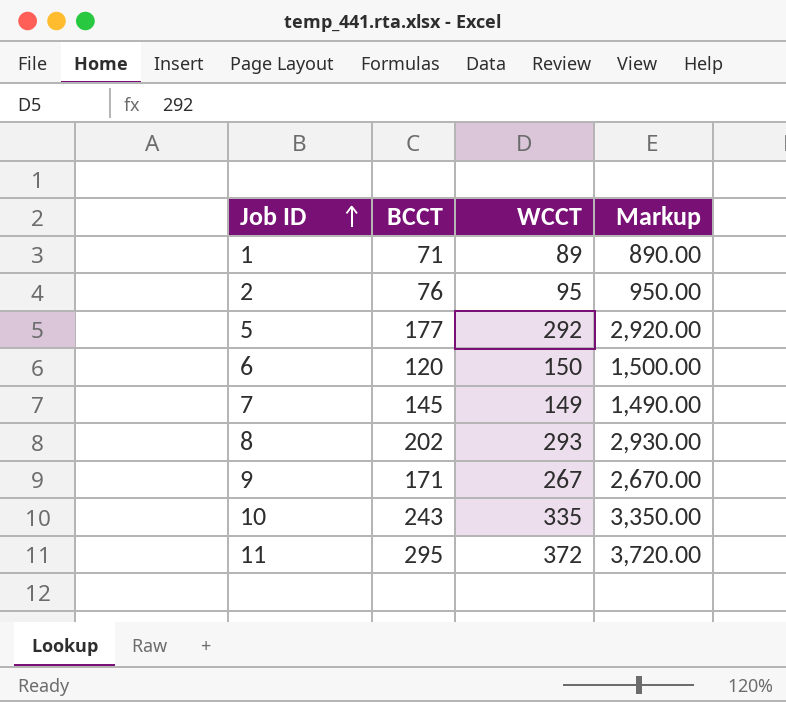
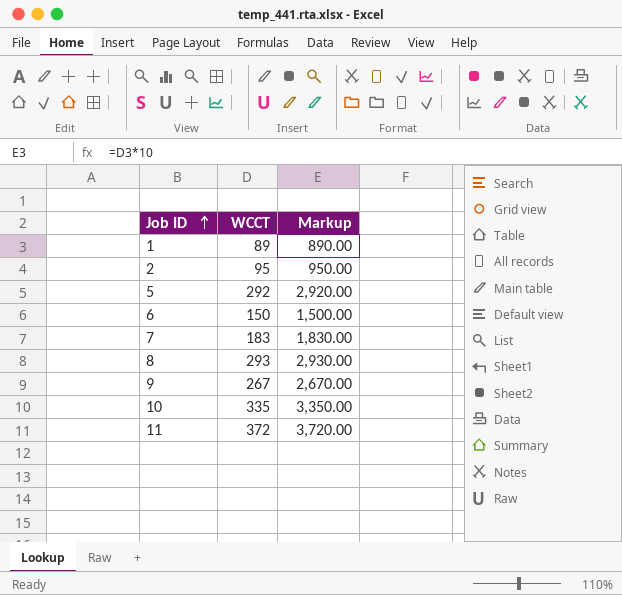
column BCCT | position: 2 -> none
7 | WCCT: 149 -> 183
7 | Markup: 1,490.00 -> 1,830.00

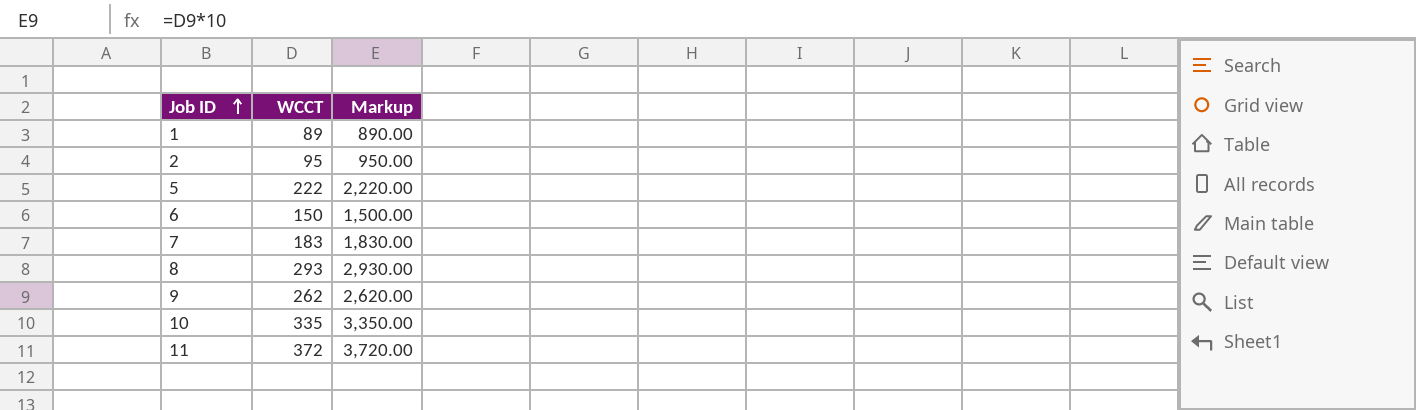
5 | WCCT: 292 -> 222
5 | Markup: 2,920.00 -> 2,220.00
9 | WCCT: 267 -> 262
9 | Markup: 2,670.00 -> 2,620.00

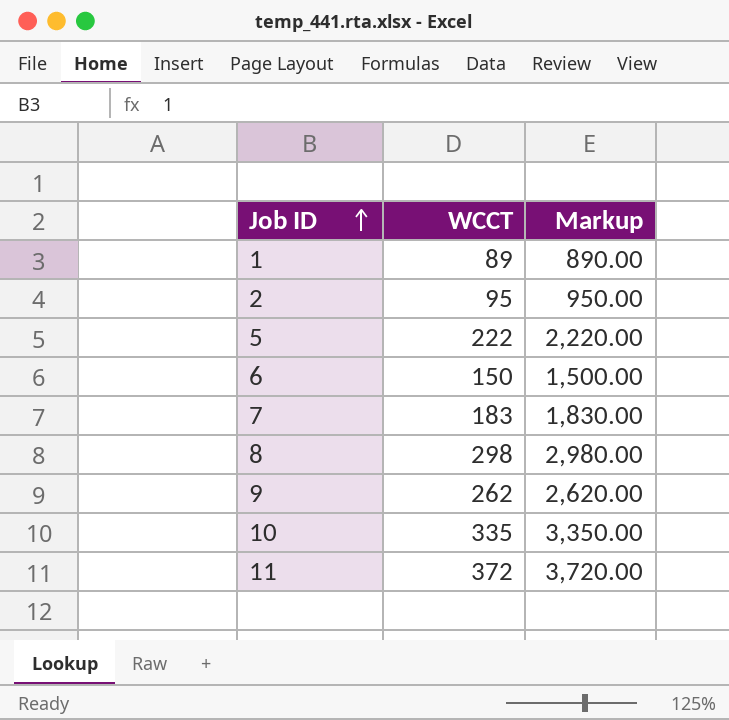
8 | WCCT: 293 -> 298
8 | Markup: 2,930.00 -> 2,980.00

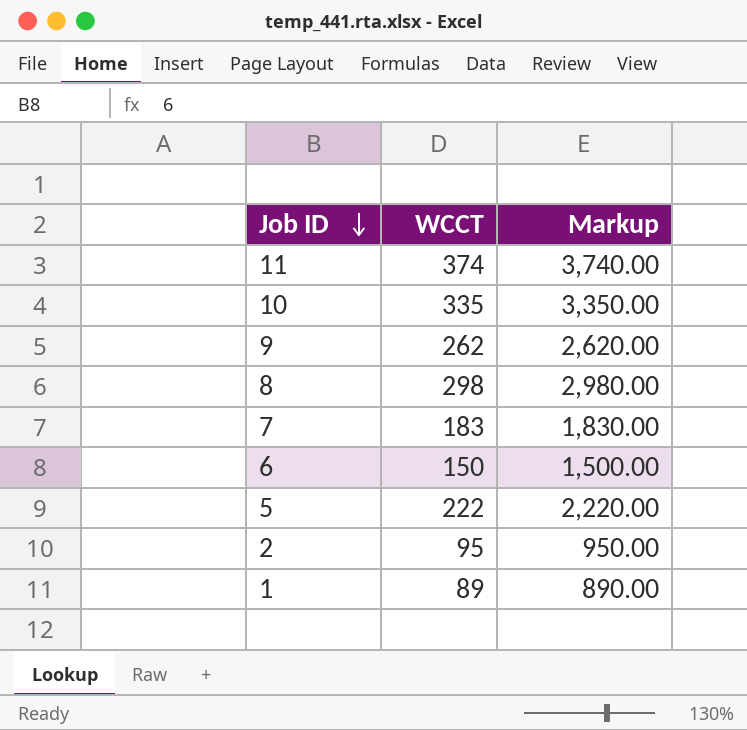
row order: Job ID ascending -> Job ID descending
11 | WCCT: 372 -> 374
11 | Markup: 3,720.00 -> 3,740.00

